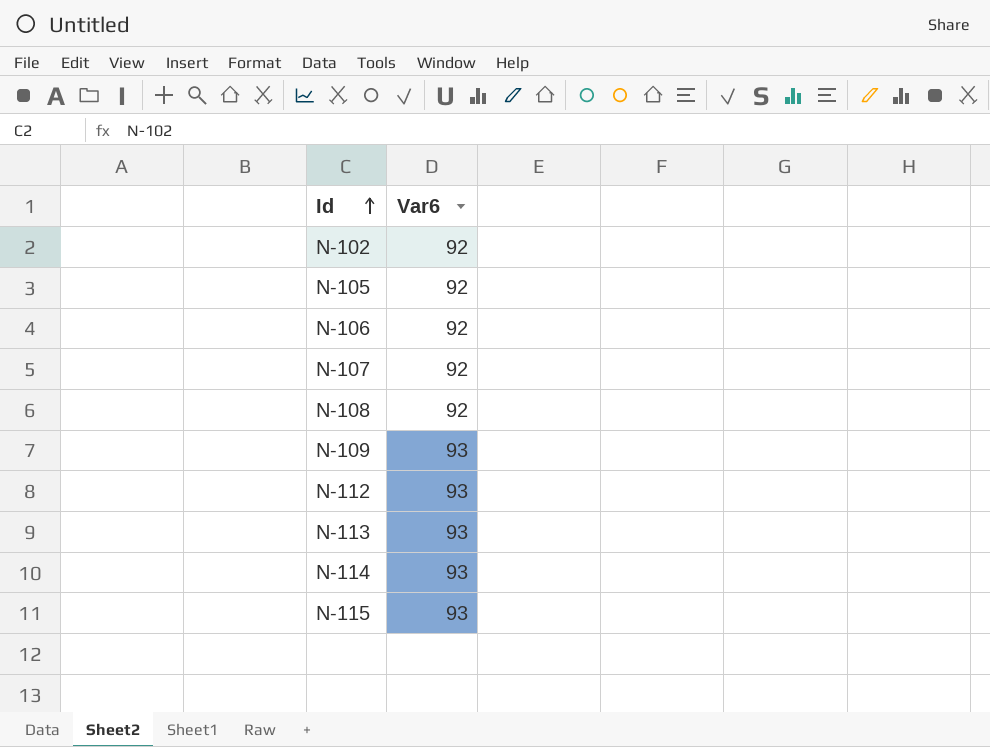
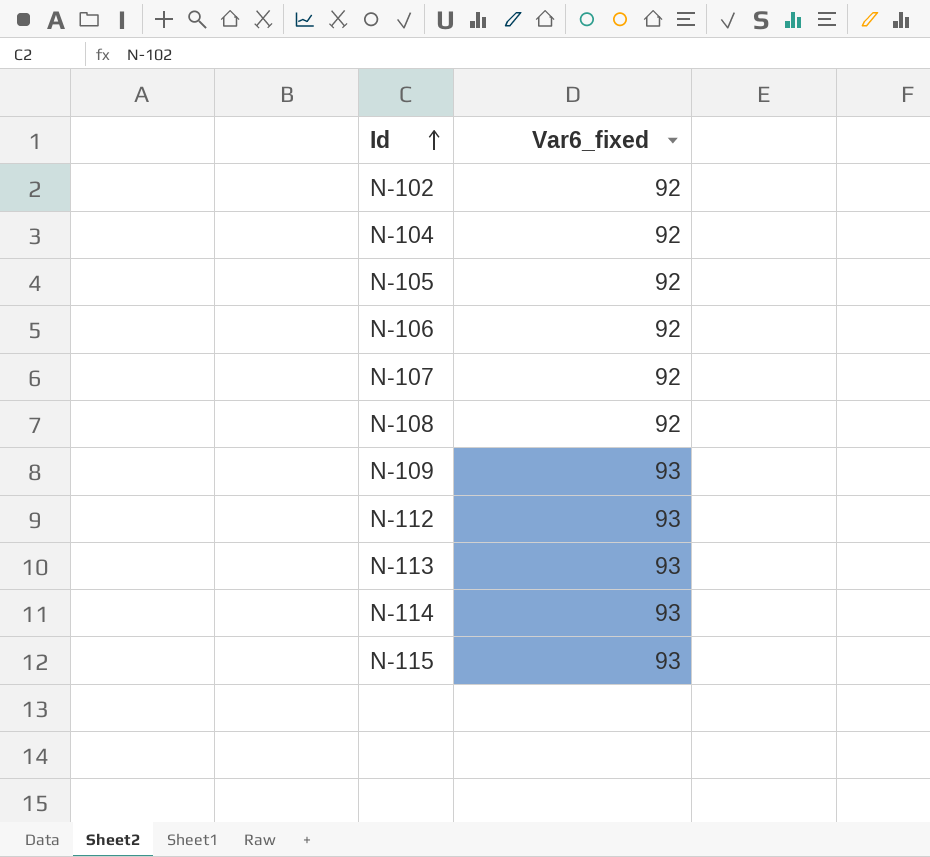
column name: Var6 -> Var6_fixed
row N-104: none -> 92

